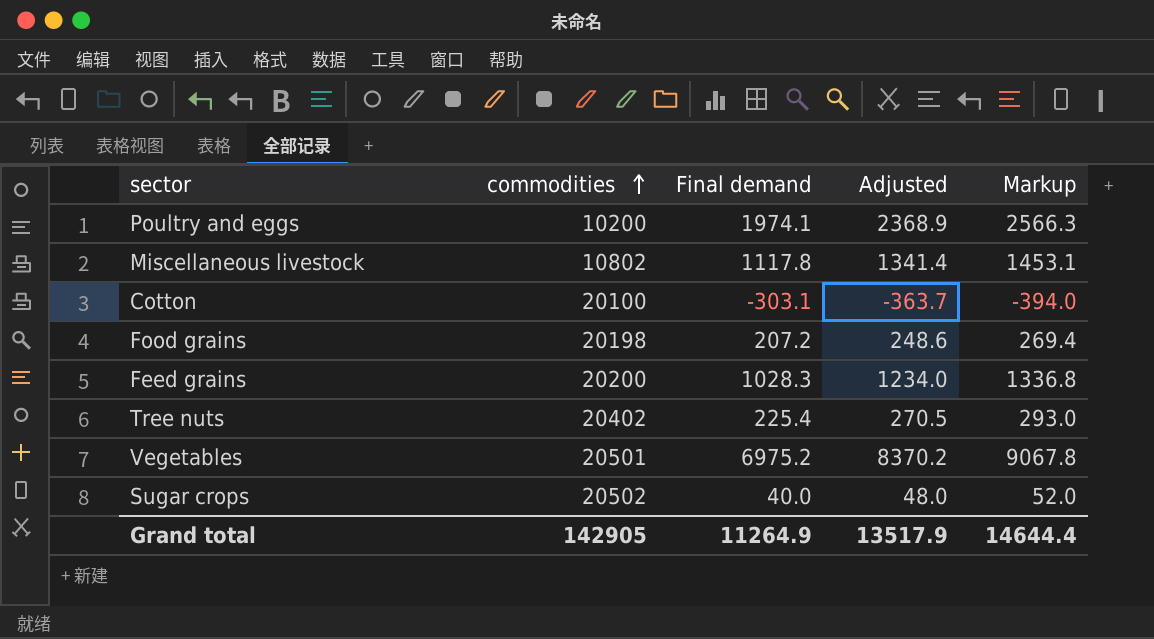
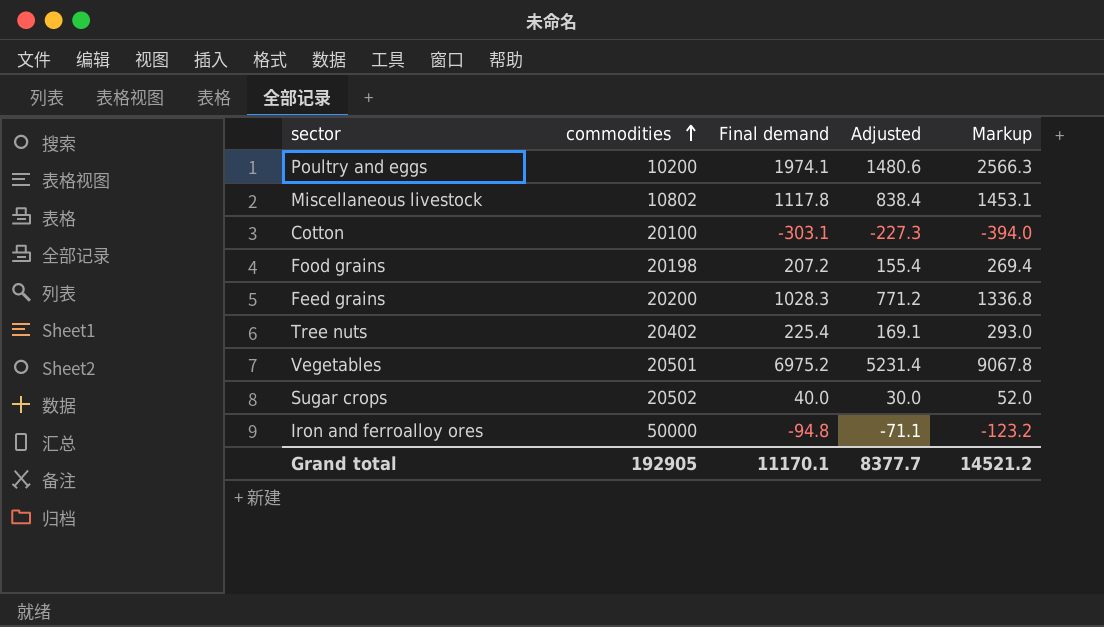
column Adjusted | formula: [Final demand] * 1.2 -> [Final demand] * 0.75
row Iron and ferroalloy ores: none -> 50000 | -94.8 | -71.1 | -123.2
Grand total | commodities: 142905 -> 192905
Grand total | Final demand: 11264.9 -> 11170.1
Grand total | Adjusted: 13517.9 -> 8377.7
Grand total | Markup: 14644.4 -> 14521.2

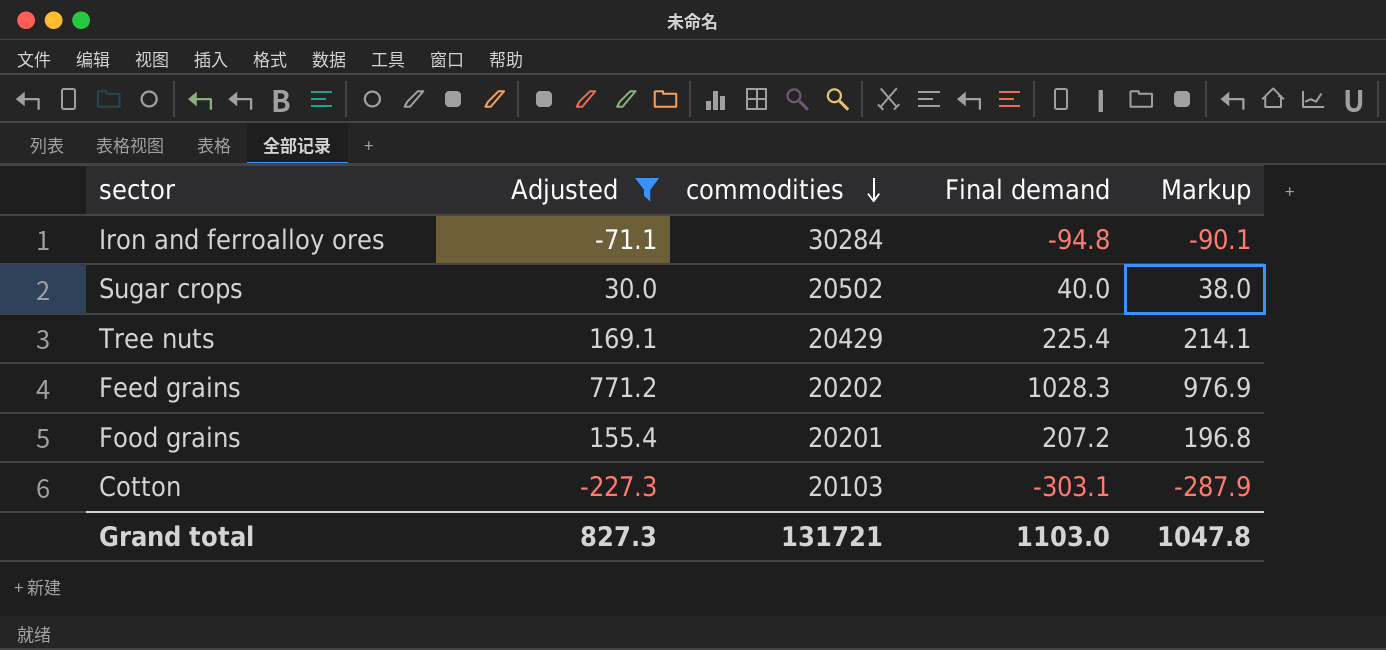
filter: none -> Adjusted <= 771.2
row order: commodities ascending -> commodities descending
column Adjusted | position: 4 -> 2
column Markup | formula: [Final demand] * 1.3 -> [Final demand] * 0.95
Iron and ferroalloy ores | commodities: 50000 -> 30284
Tree nuts | commodities: 20402 -> 20429
Feed grains | commodities: 20200 -> 20202
Food grains | commodities: 20198 -> 20201
Cotton | commodities: 20100 -> 20103
Grand total | Adjusted: 8377.7 -> 827.3
Grand total | commodities: 192905 -> 131721
Grand total | Final demand: 11170.1 -> 1103.0
Grand total | Markup: 14521.2 -> 1047.8

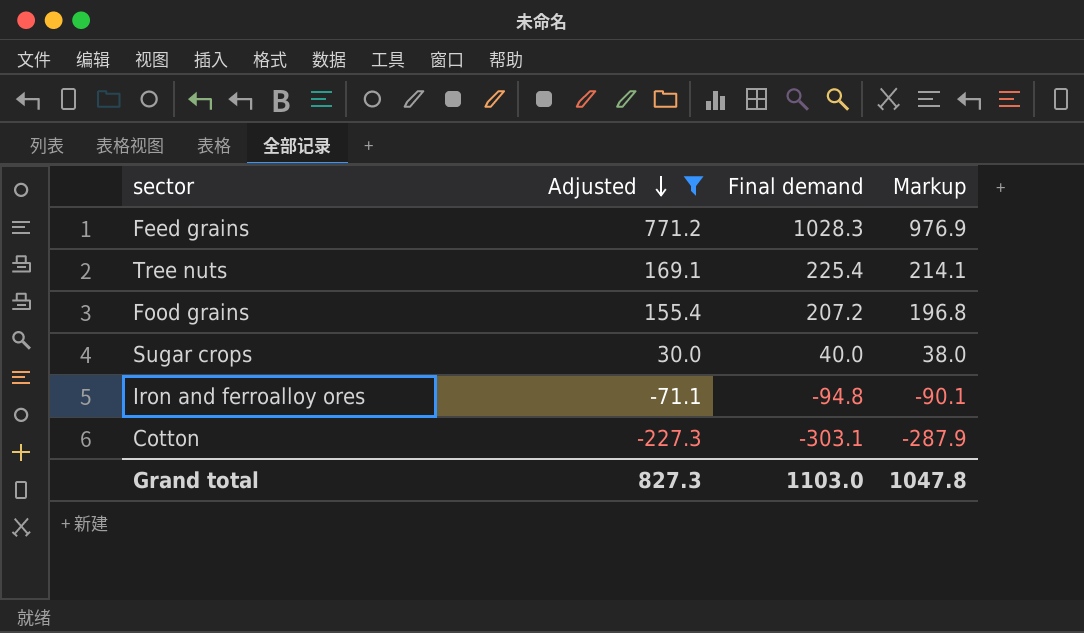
row order: commodities descending -> Adjusted descending
column commodities | position: 3 -> none

